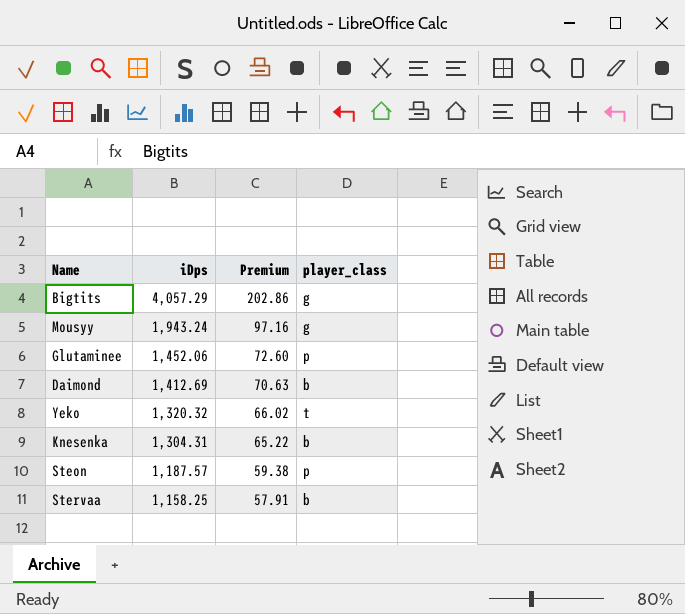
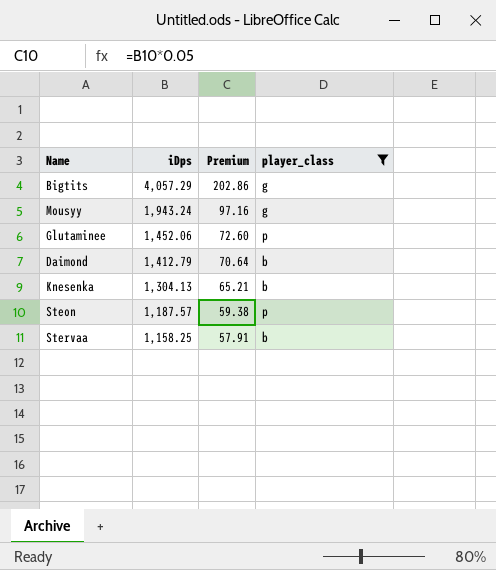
filter: none -> player_class != t
Daimond | iDps: 1,412.69 -> 1,412.79
Daimond | Premium: 70.63 -> 70.64
Knesenka | iDps: 1,304.31 -> 1,304.13
Knesenka | Premium: 65.22 -> 65.21

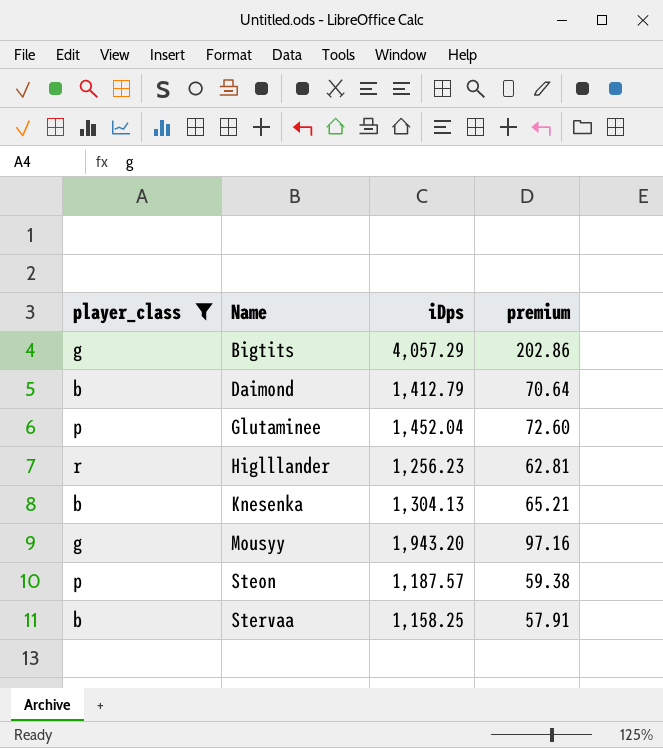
row order: iDps descending -> Name ascending
column player_class | position: 4 -> 1
column name: Premium -> premium
Glutaminee | iDps: 1,452.06 -> 1,452.04
row Higlllander: none -> r | 1,256.23 | 62.81
Mousyy | iDps: 1,943.24 -> 1,943.20

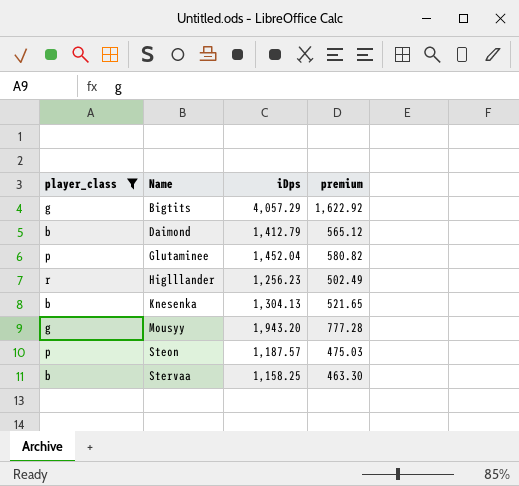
column premium | formula: [iDps] * 0.05 -> [iDps] * 0.4

